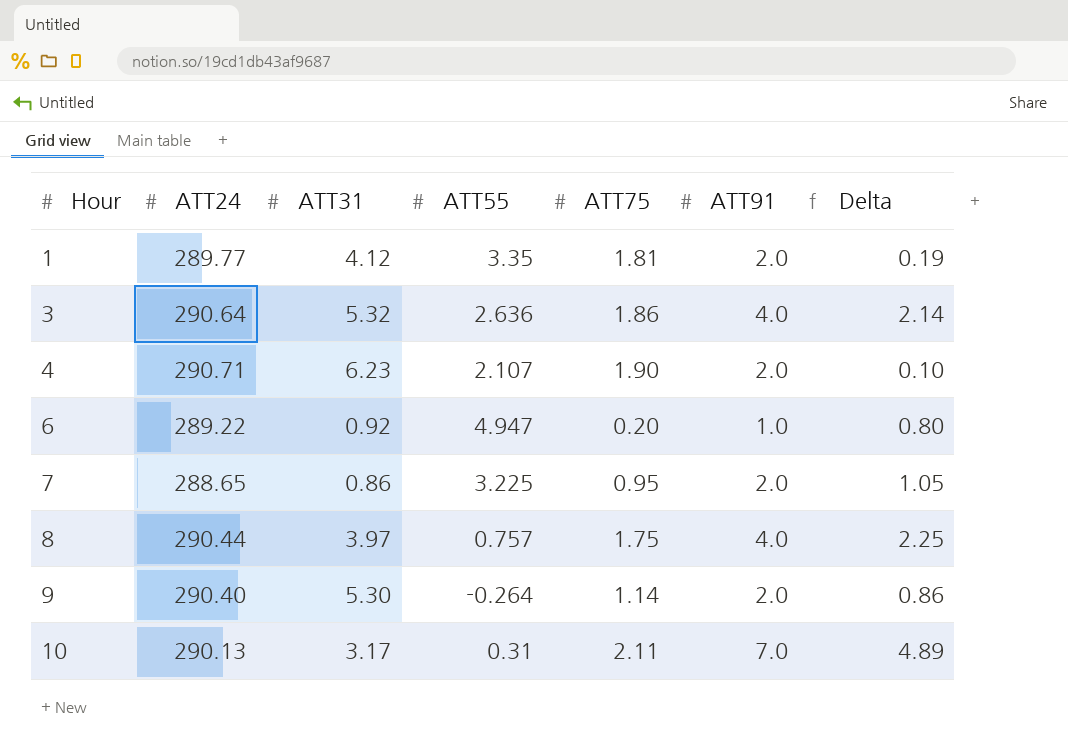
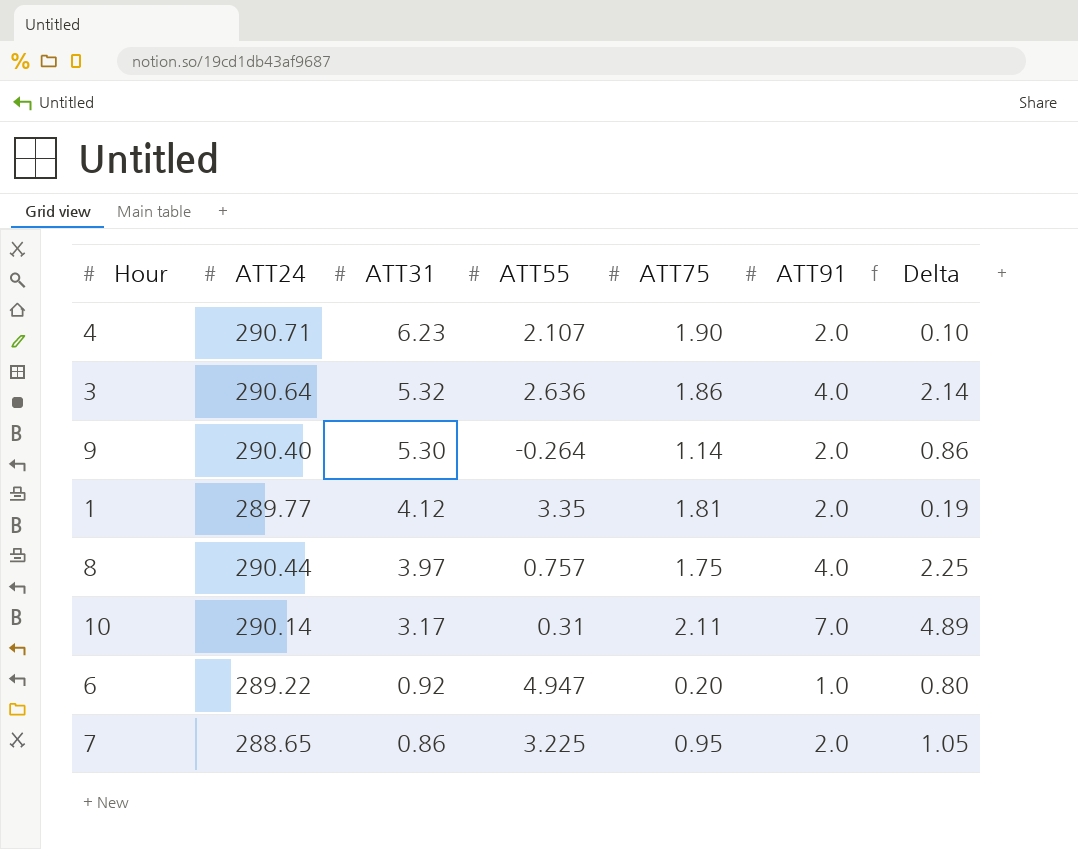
row order: Hour ascending -> ATT31 descending
10 | ATT24: 290.13 -> 290.14

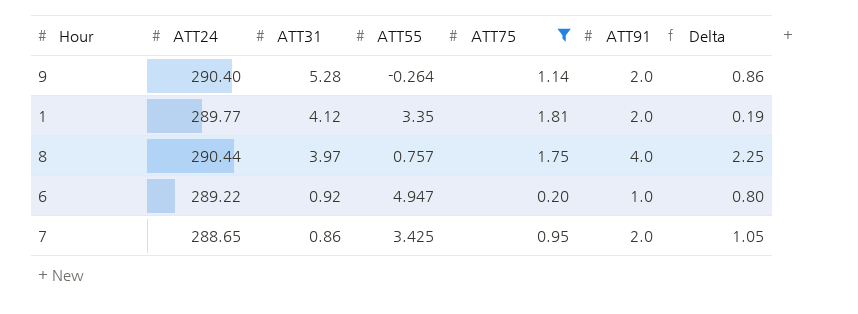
filter: none -> ATT75 <= 1.81
9 | ATT31: 5.30 -> 5.28
7 | ATT55: 3.225 -> 3.425

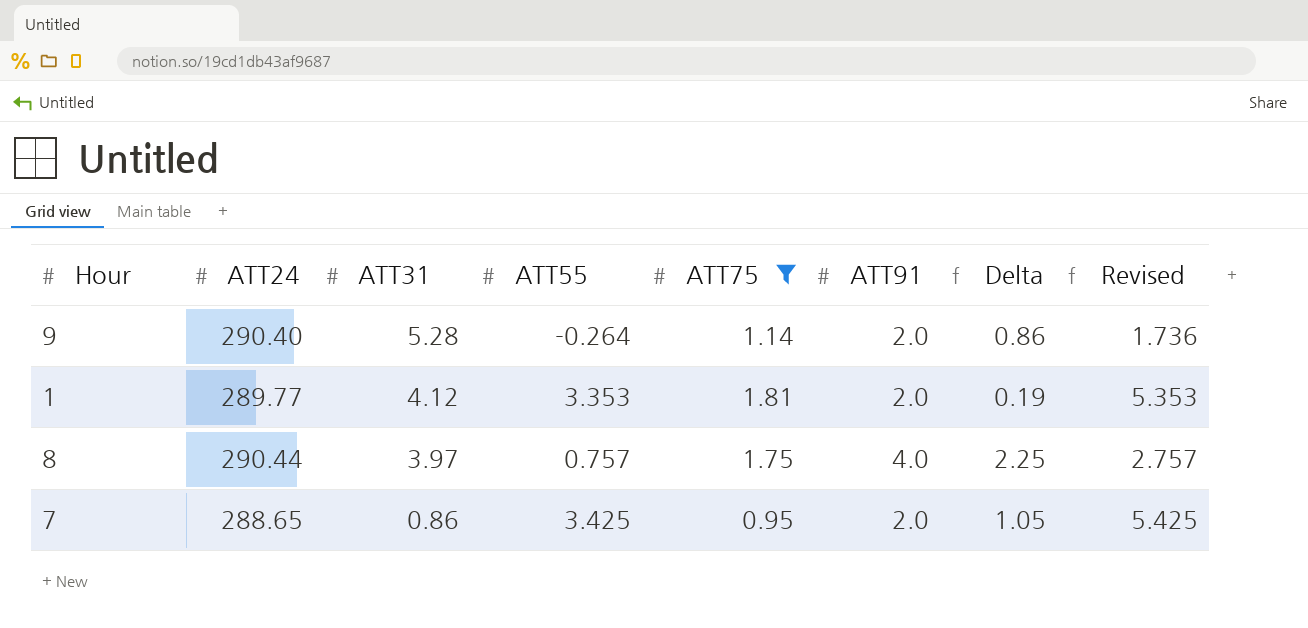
column Revised | formula: none -> [ATT55] + 2
row 6: 289.22 | 0.92 | 4.947 | 0.20 | 1.0 | 0.80 -> none
1 | ATT55: 3.35 -> 3.353

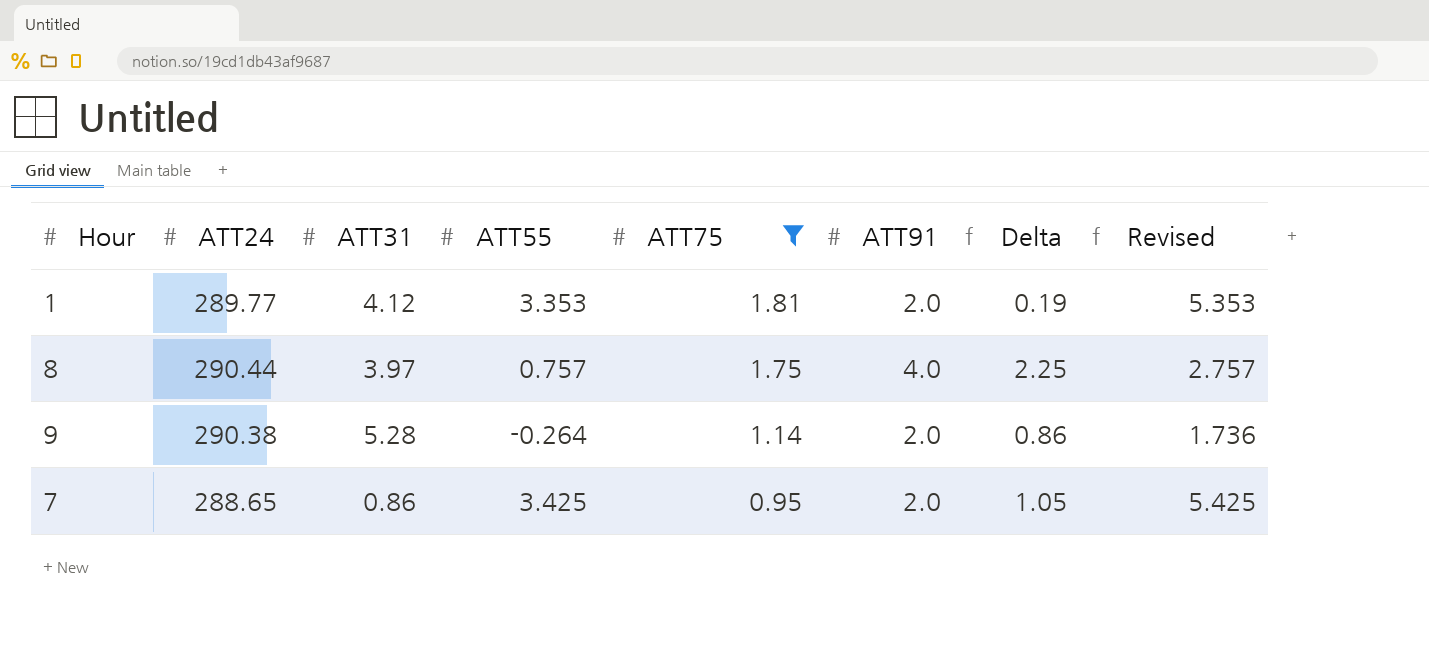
row order: ATT31 descending -> ATT75 descending
9 | ATT24: 290.40 -> 290.38

